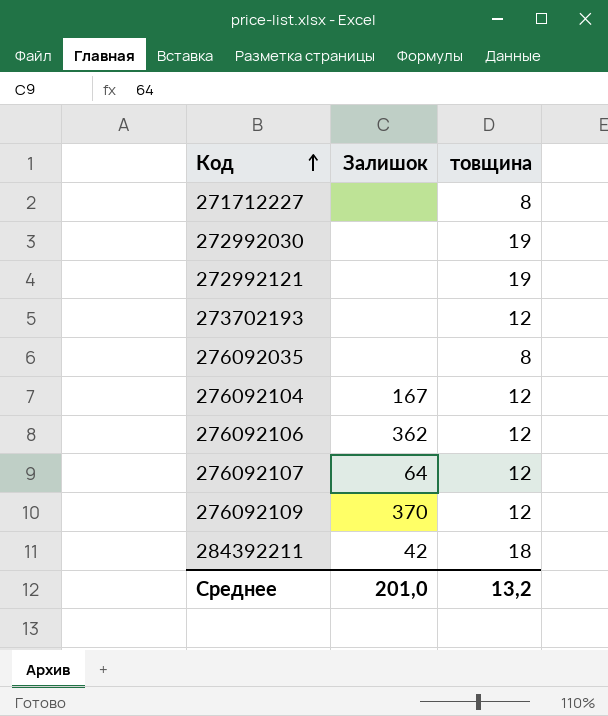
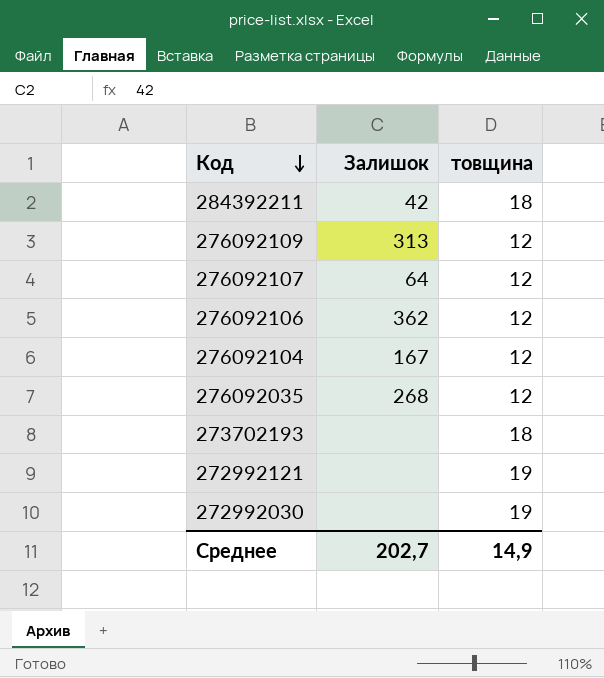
row order: Код ascending -> Код descending
row 271712227: none | 8 -> none
276092109 | Залишок: 370 -> 313
276092035 | Залишок: none -> 268
276092035 | товщина: 8 -> 12
273702193 | товщина: 12 -> 18
Среднее | Залишок: 201,0 -> 202,7
Среднее | товщина: 13,2 -> 14,9

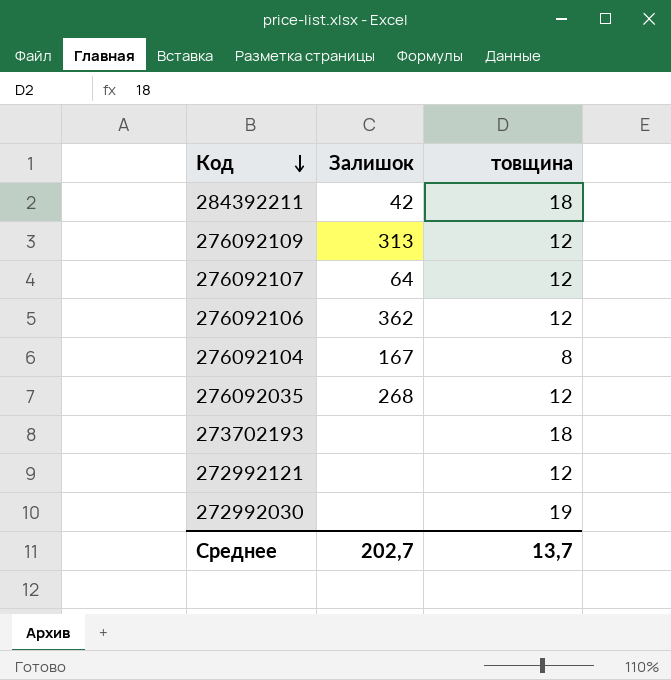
276092104 | товщина: 12 -> 8
272992121 | товщина: 19 -> 12
Среднее | товщина: 14,9 -> 13,7

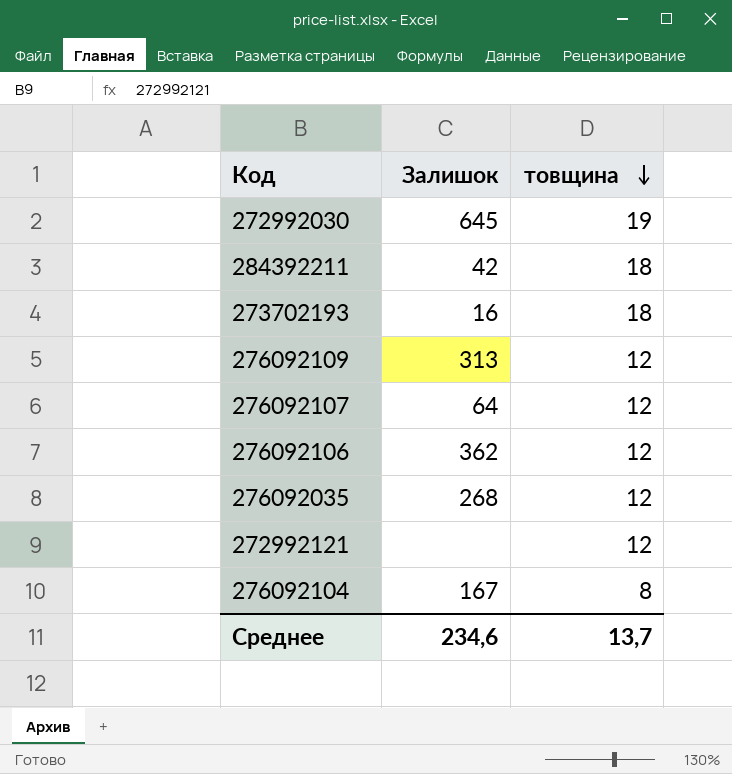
row order: Код descending -> товщина descending
272992030 | Залишок: none -> 645
273702193 | Залишок: none -> 16
Среднее | Залишок: 202,7 -> 234,6

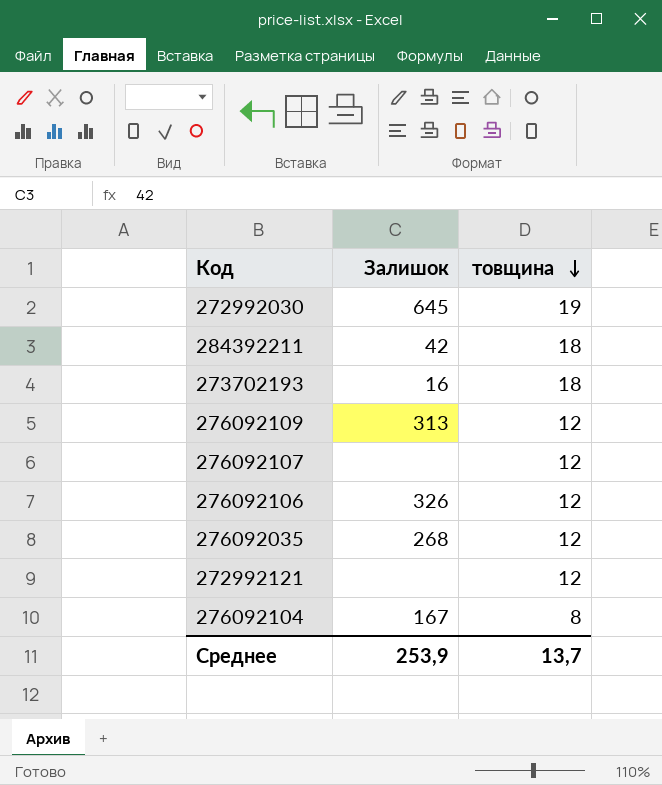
276092107 | Залишок: 64 -> none
276092106 | Залишок: 362 -> 326
Среднее | Залишок: 234,6 -> 253,9

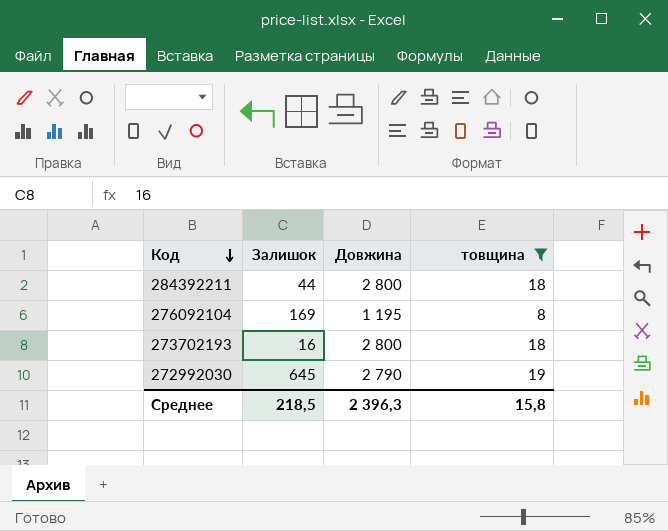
filter: none -> товщина != 12
row order: товщина descending -> Код descending
column Довжина | position: none -> 3
284392211 | Залишок: 42 -> 44
276092104 | Залишок: 167 -> 169
Среднее | Залишок: 253,9 -> 218,5
Среднее | товщина: 13,7 -> 15,8

